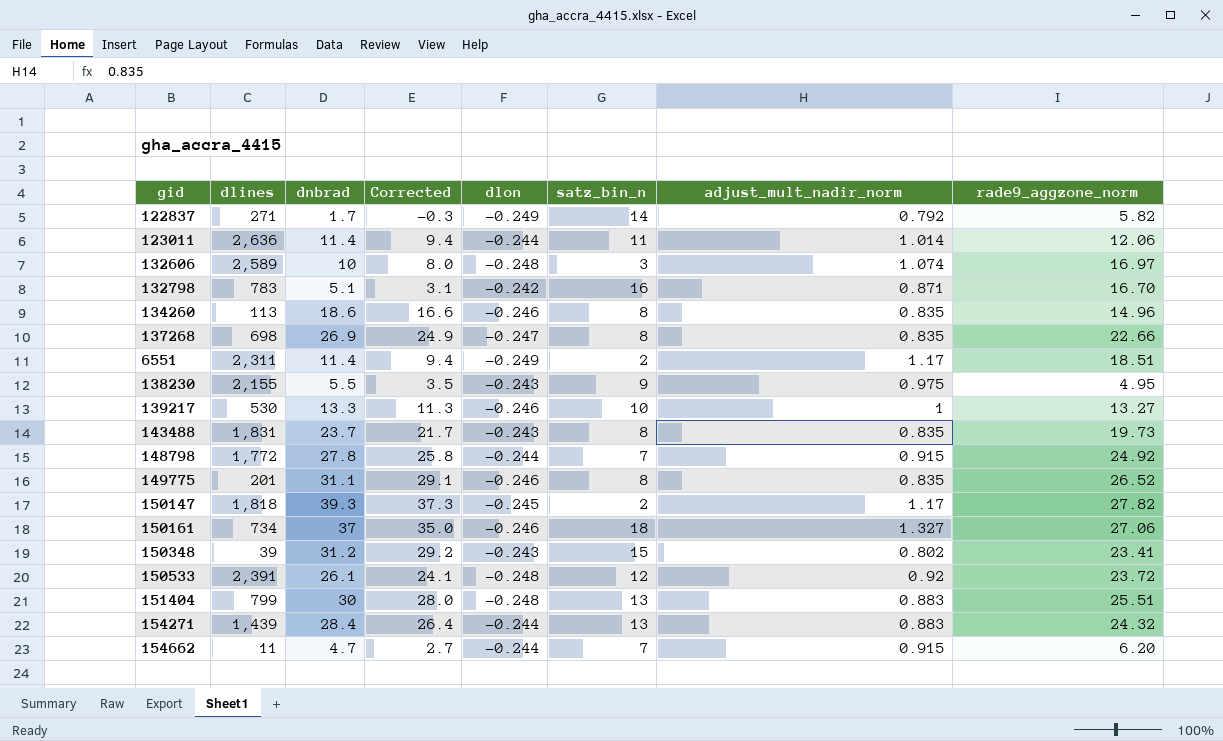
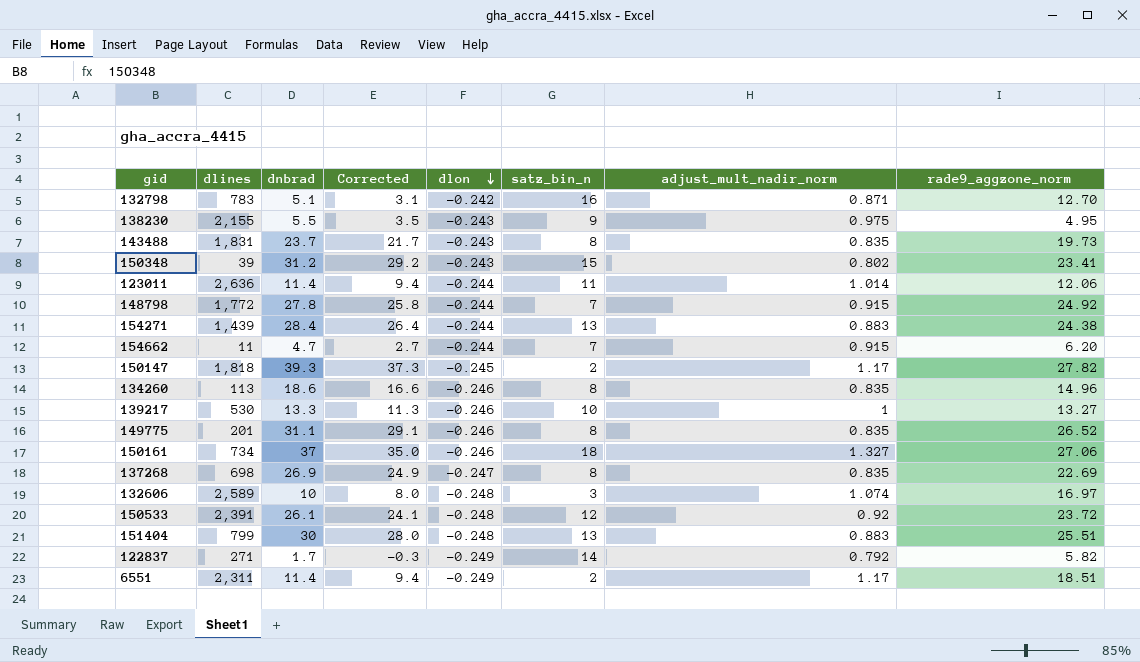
row order: none -> dlon descending
132798 | rade9_aggzone_norm: 16.70 -> 12.70
154271 | rade9_aggzone_norm: 24.32 -> 24.38
137268 | rade9_aggzone_norm: 22.66 -> 22.69

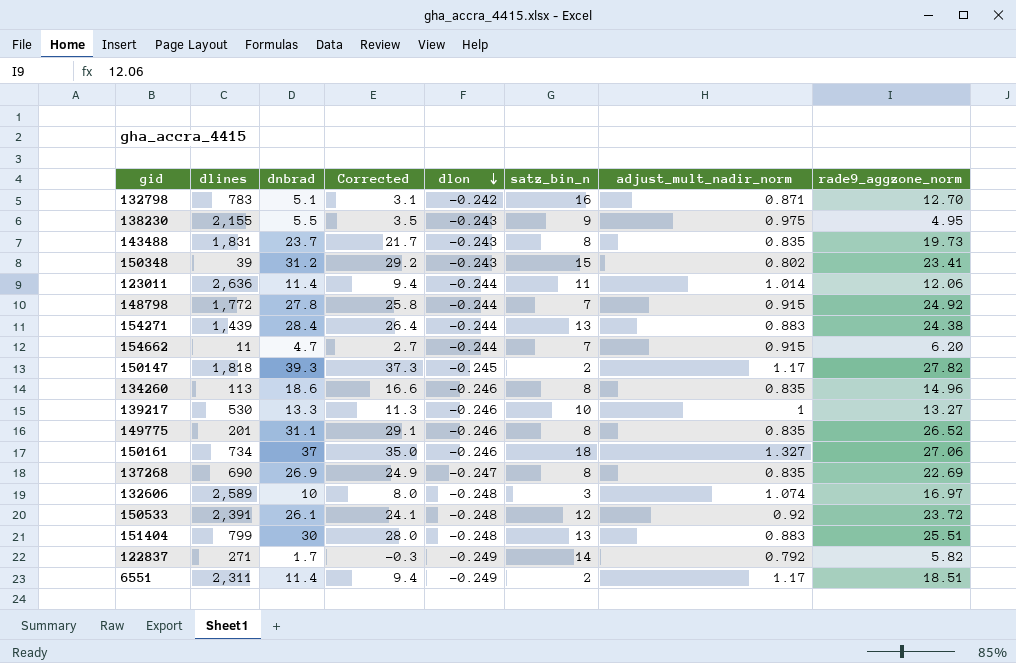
137268 | dlines: 698 -> 690

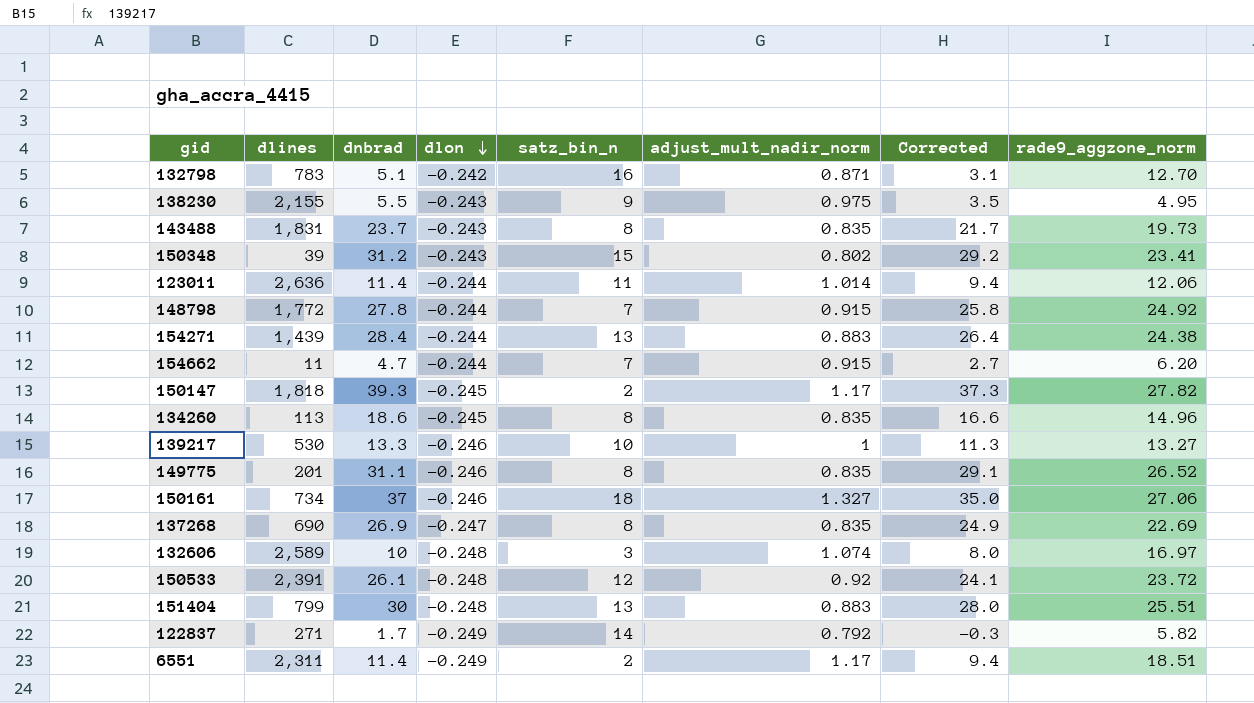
column Corrected | position: 4 -> 7
134260 | dlon: -0.246 -> -0.245

